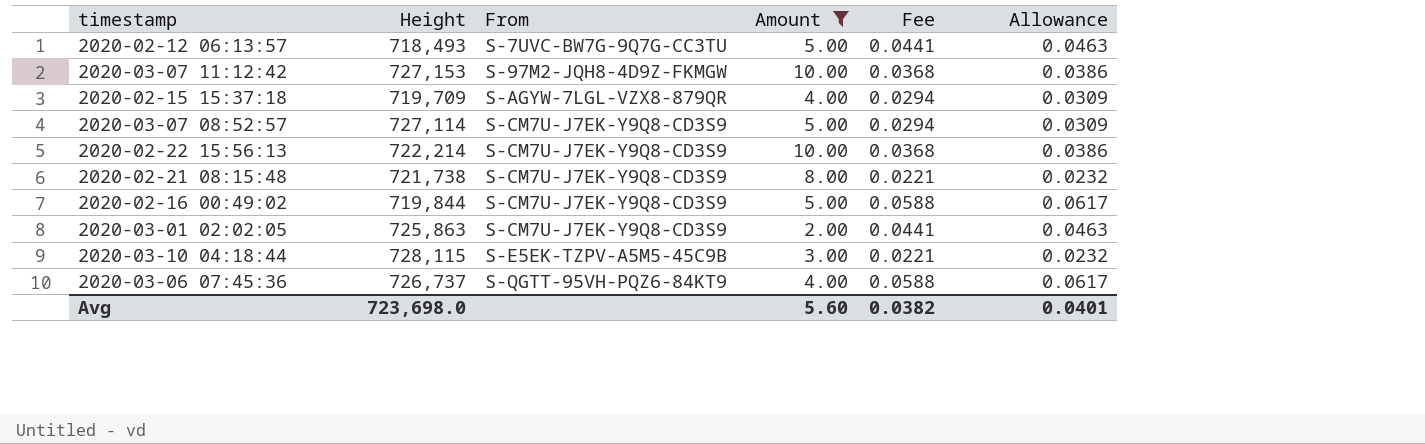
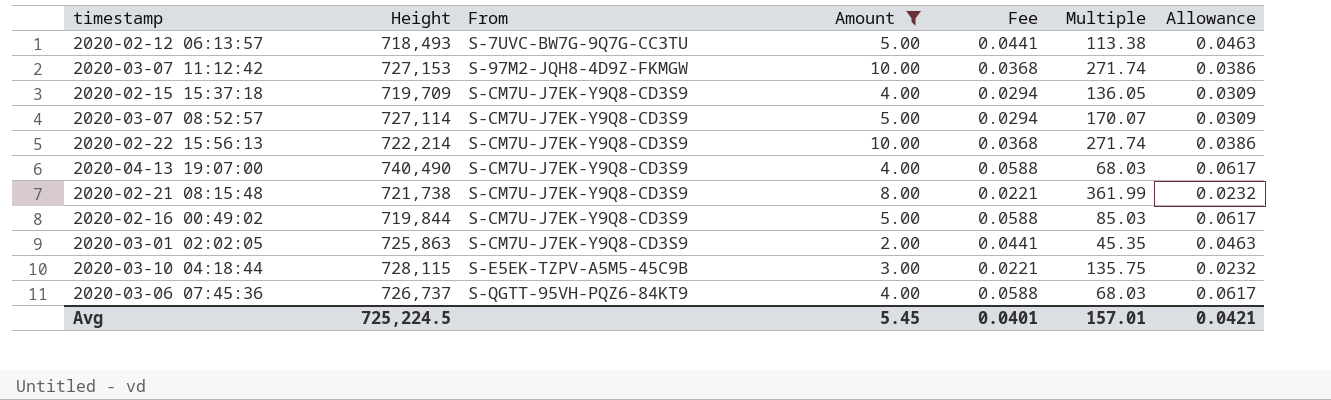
column Multiple | formula: none -> [Amount] / [Fee]
2020-02-15 15:37:18 | From: S-AGYW-7LGL-VZX8-879QR -> S-CM7U-J7EK-Y9Q8-CD3S9
row 2020-04-13 19:07:00: none -> 740,490 | S-CM7U-J7EK-Y9Q8-CD3S9 | 4.00 | 0.0588 | 68.03 | 0.0617
Avg | Height: 723,698.0 -> 725,224.5
Avg | Amount: 5.60 -> 5.45
Avg | Fee: 0.0382 -> 0.0401
Avg | Allowance: 0.0401 -> 0.0421

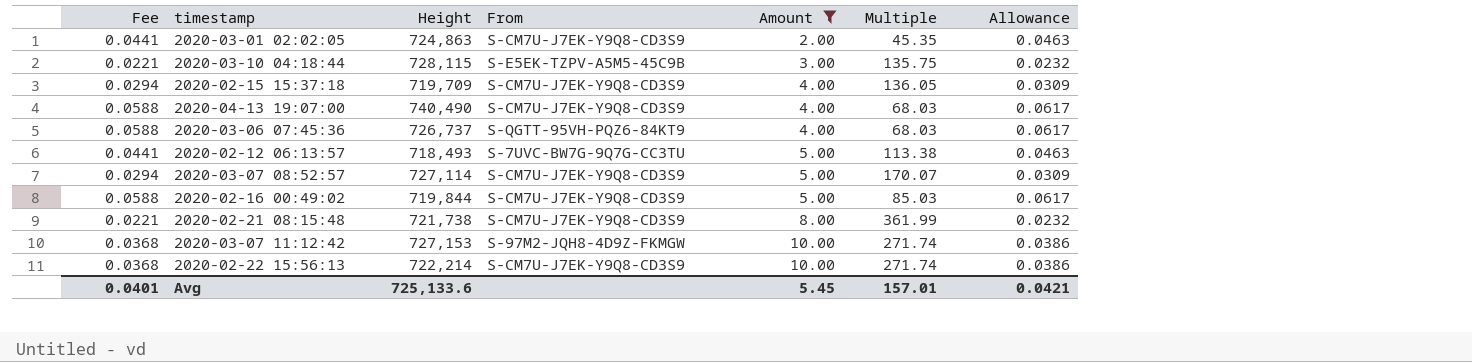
row order: From ascending -> Amount ascending
column Fee | position: 5 -> 1
2020-03-01 02:02:05 | Height: 725,863 -> 724,863
Avg | Height: 725,224.5 -> 725,133.6

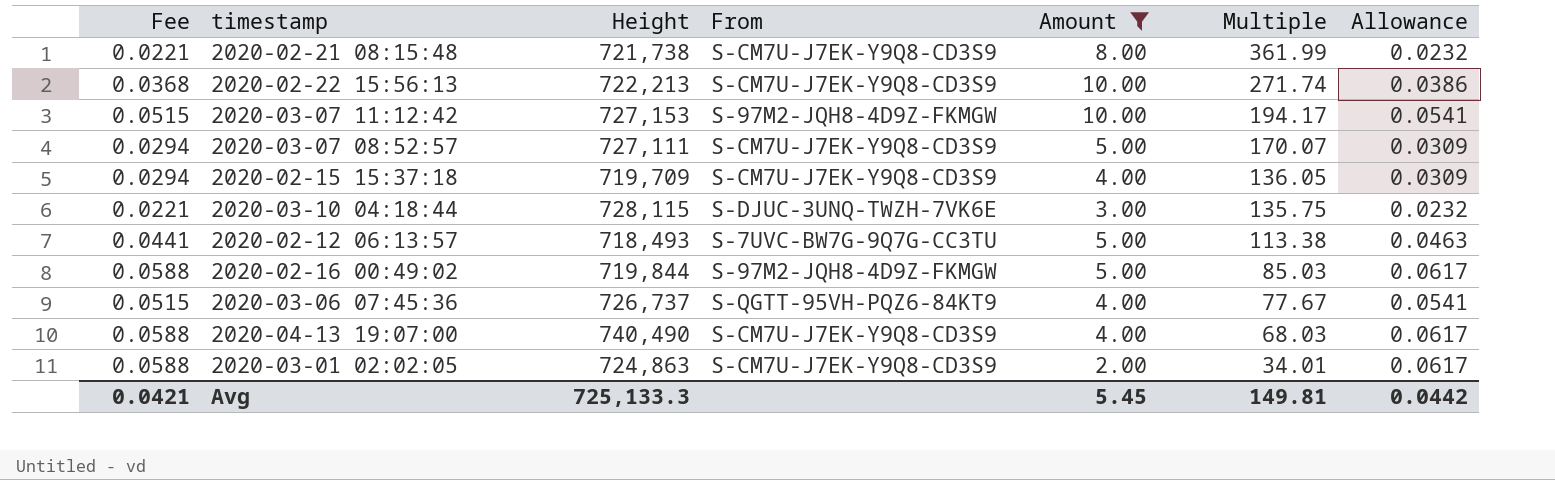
row order: Amount ascending -> Multiple descending
2020-02-22 15:56:13 | Height: 722,214 -> 722,213
2020-03-07 11:12:42 | Fee: 0.0368 -> 0.0515
2020-03-07 11:12:42 | Multiple: 271.74 -> 194.17
2020-03-07 11:12:42 | Allowance: 0.0386 -> 0.0541
2020-03-07 08:52:57 | Height: 727,114 -> 727,111
2020-03-10 04:18:44 | From: S-E5EK-TZPV-A5M5-45C9B -> S-DJUC-3UNQ-TWZH-7VK6E
2020-02-16 00:49:02 | From: S-CM7U-J7EK-Y9Q8-CD3S9 -> S-97M2-JQH8-4D9Z-FKMGW
2020-03-06 07:45:36 | Fee: 0.0588 -> 0.0515
2020-03-06 07:45:36 | Multiple: 68.03 -> 77.67
2020-03-06 07:45:36 | Allowance: 0.0617 -> 0.0541
2020-03-01 02:02:05 | Fee: 0.0441 -> 0.0588
2020-03-01 02:02:05 | Multiple: 45.35 -> 34.01
2020-03-01 02:02:05 | Allowance: 0.0463 -> 0.0617
Avg | Fee: 0.0401 -> 0.0421
Avg | Height: 725,133.6 -> 725,133.3
Avg | Multiple: 157.01 -> 149.81
Avg | Allowance: 0.0421 -> 0.0442

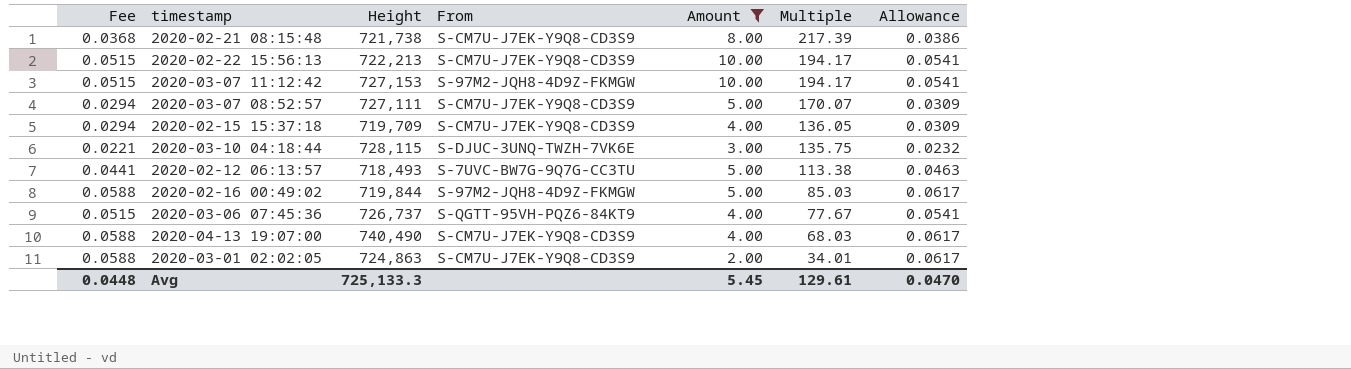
2020-02-21 08:15:48 | Fee: 0.0221 -> 0.0368
2020-02-21 08:15:48 | Multiple: 361.99 -> 217.39
2020-02-21 08:15:48 | Allowance: 0.0232 -> 0.0386
2020-02-22 15:56:13 | Fee: 0.0368 -> 0.0515
2020-02-22 15:56:13 | Multiple: 271.74 -> 194.17
2020-02-22 15:56:13 | Allowance: 0.0386 -> 0.0541
Avg | Fee: 0.0421 -> 0.0448
Avg | Multiple: 149.81 -> 129.61
Avg | Allowance: 0.0442 -> 0.0470

